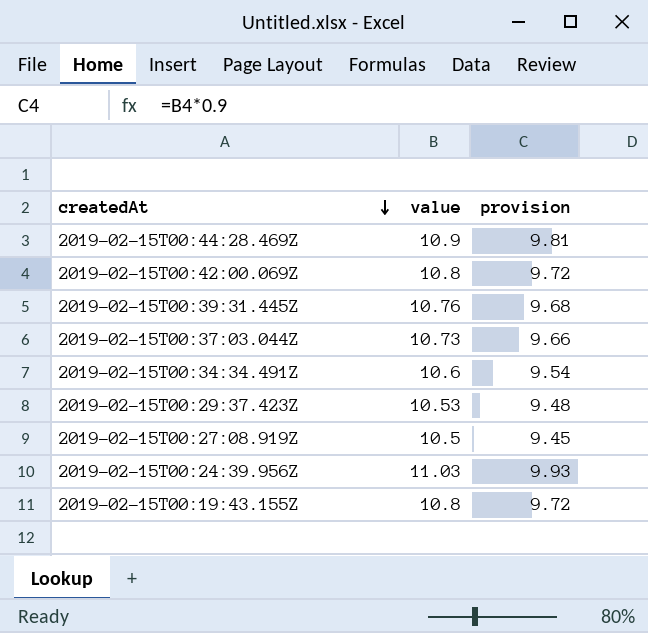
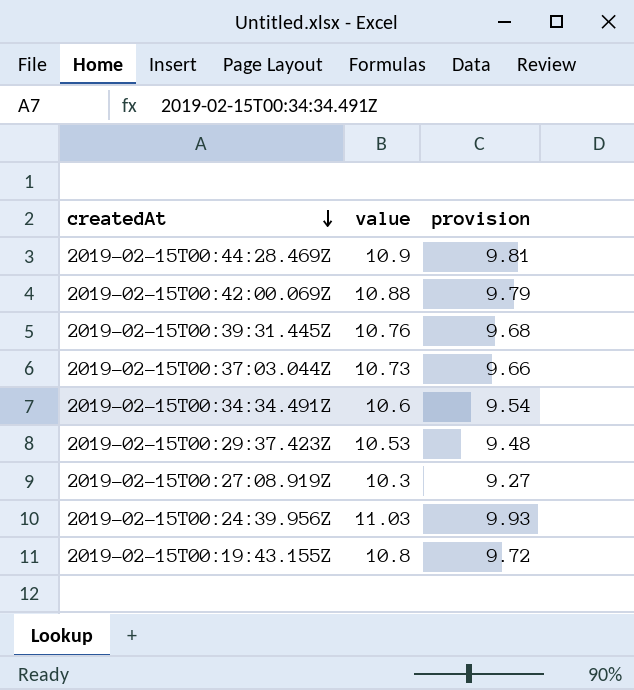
2019-02-15T00:42:00.069Z | value: 10.8 -> 10.88
2019-02-15T00:42:00.069Z | provision: 9.72 -> 9.79
2019-02-15T00:27:08.919Z | value: 10.5 -> 10.3
2019-02-15T00:27:08.919Z | provision: 9.45 -> 9.27

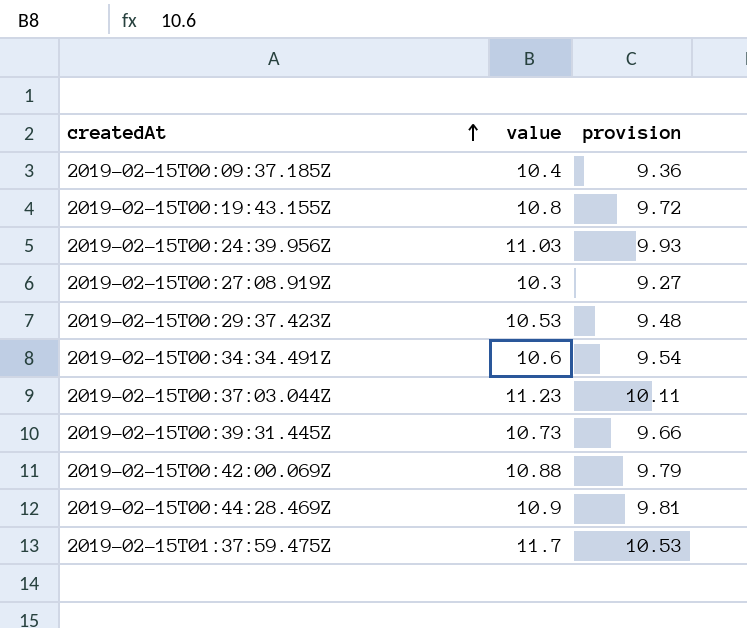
row order: createdAt descending -> createdAt ascending
row 2019-02-15T00:09:37.185Z: none -> 10.4 | 9.36
2019-02-15T00:37:03.044Z | value: 10.73 -> 11.23
2019-02-15T00:37:03.044Z | provision: 9.66 -> 10.11
2019-02-15T00:39:31.445Z | value: 10.76 -> 10.73
2019-02-15T00:39:31.445Z | provision: 9.68 -> 9.66
row 2019-02-15T01:37:59.475Z: none -> 11.7 | 10.53

